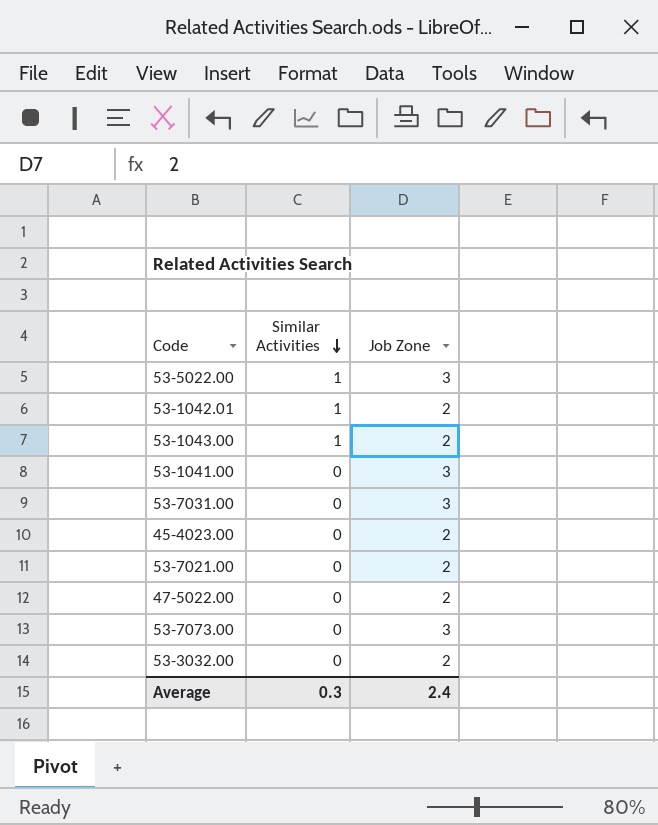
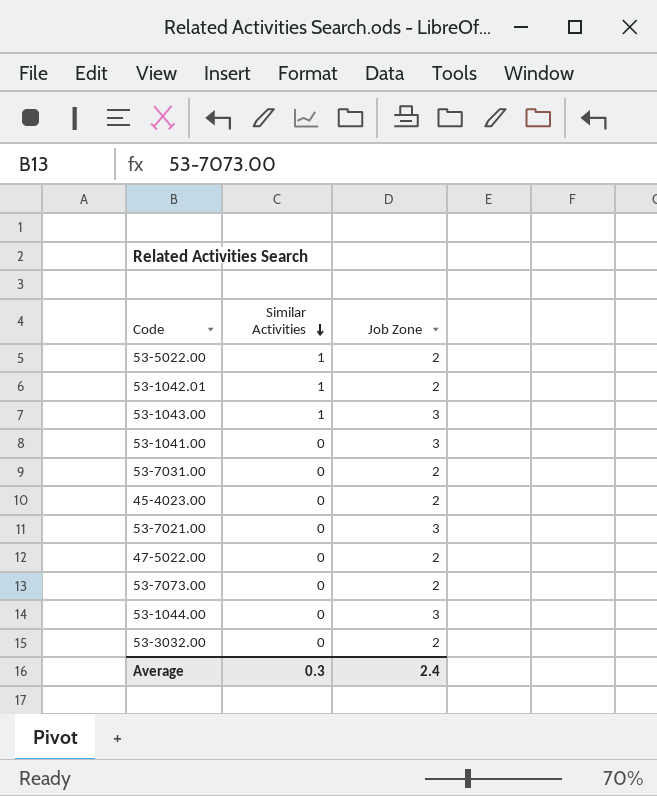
53-5022.00 | Job Zone: 3 -> 2
53-1043.00 | Job Zone: 2 -> 3
53-7031.00 | Job Zone: 3 -> 2
53-7021.00 | Job Zone: 2 -> 3
53-7073.00 | Job Zone: 3 -> 2
row 53-1044.00: none -> 0 | 3

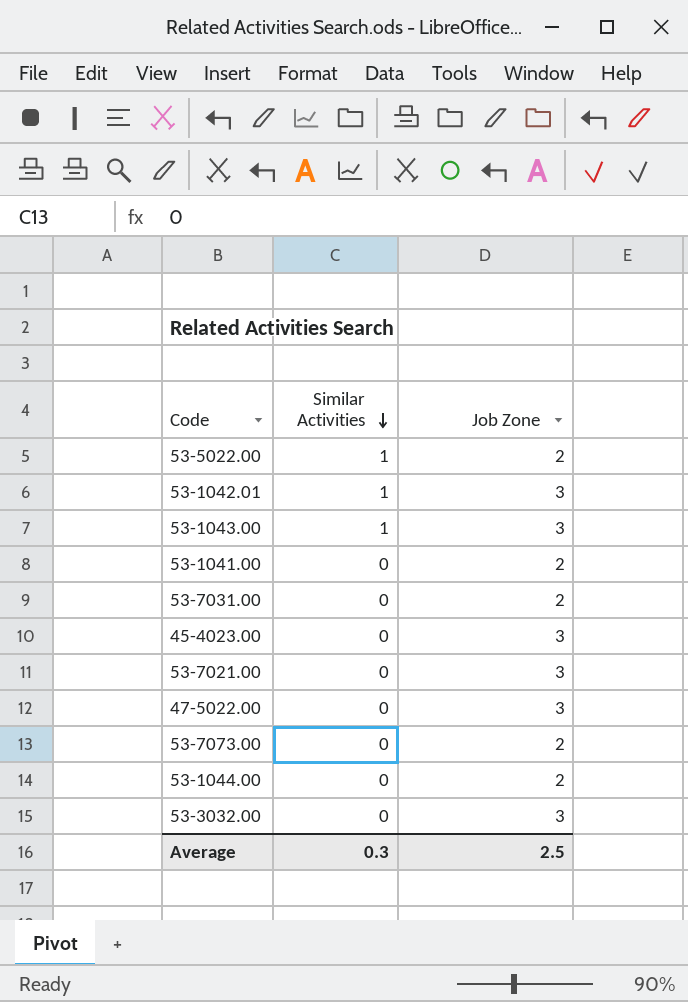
53-1042.01 | Job Zone: 2 -> 3
53-1041.00 | Job Zone: 3 -> 2
45-4023.00 | Job Zone: 2 -> 3
47-5022.00 | Job Zone: 2 -> 3
53-1044.00 | Job Zone: 3 -> 2
53-3032.00 | Job Zone: 2 -> 3
Average | Job Zone: 2.4 -> 2.5

